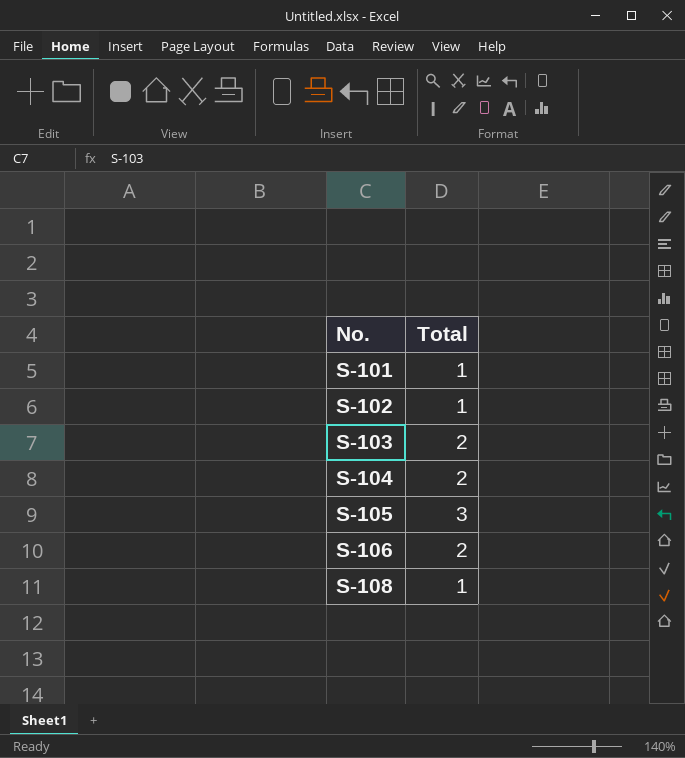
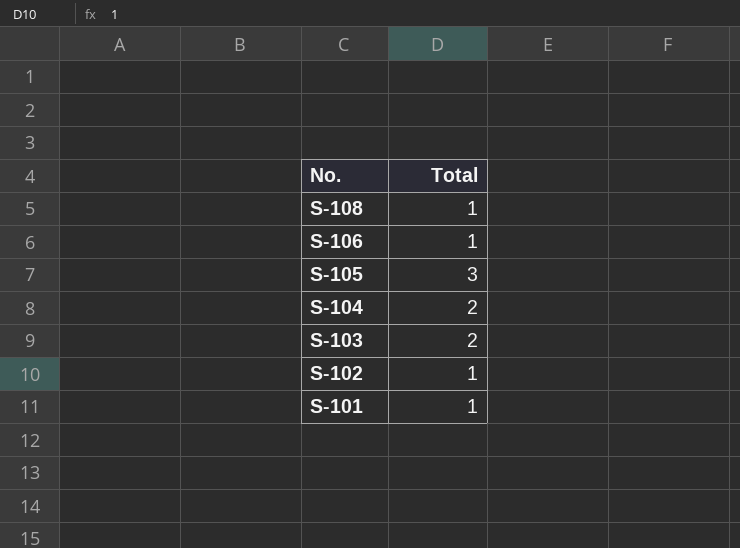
row order: No. ascending -> No. descending
S-106 | Total: 2 -> 1

